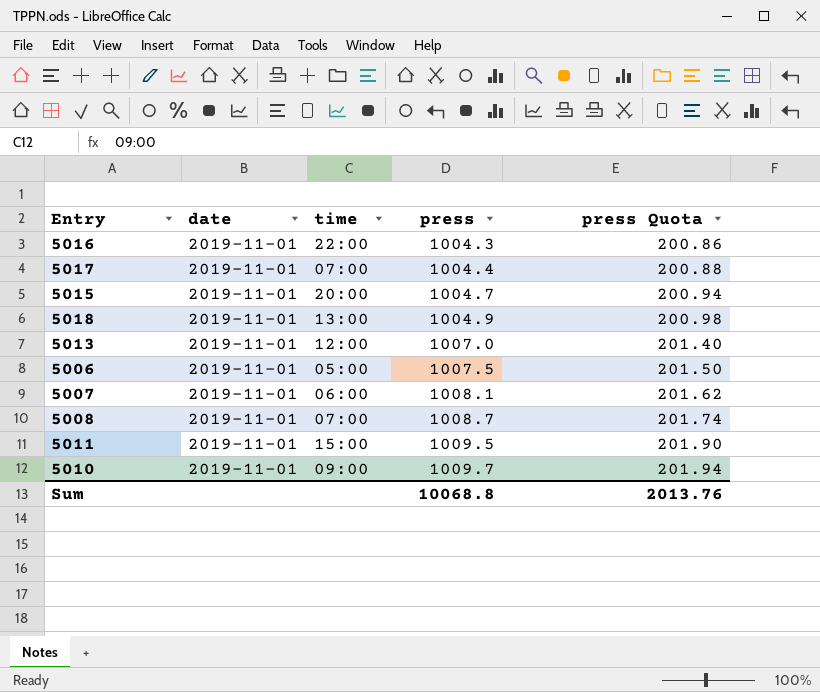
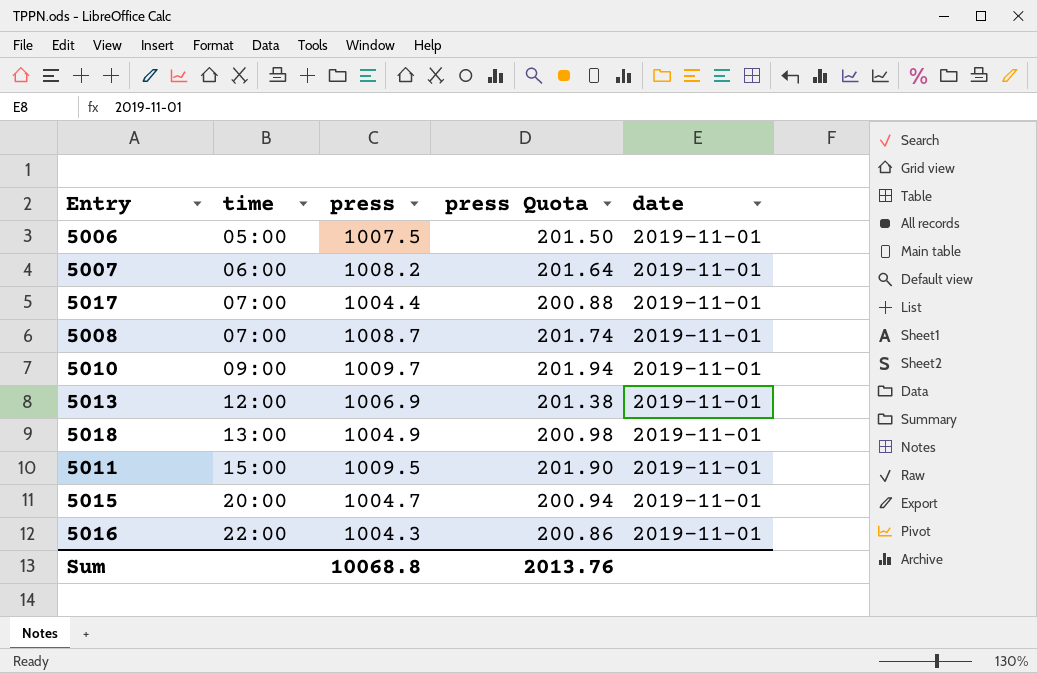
row order: press ascending -> time ascending
column date | position: 2 -> 5
5007 | press: 1008.1 -> 1008.2
5007 | press Quota: 201.62 -> 201.64
5013 | press: 1007.0 -> 1006.9
5013 | press Quota: 201.40 -> 201.38

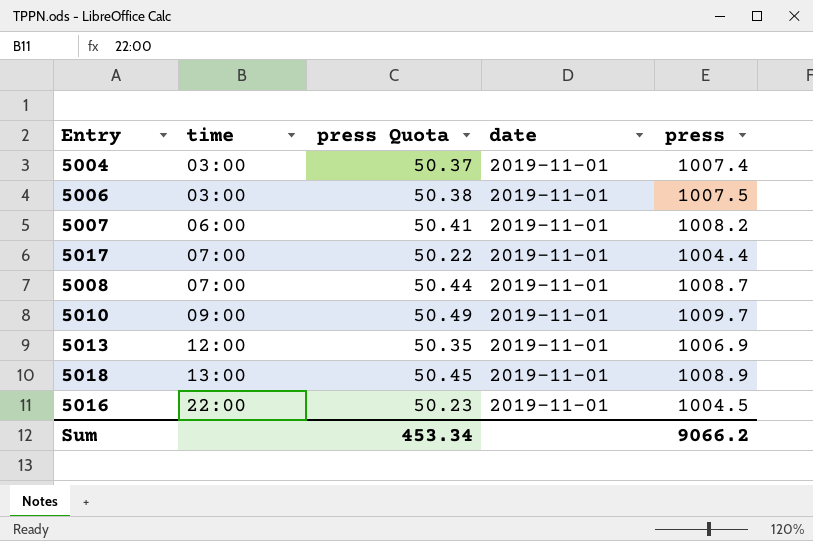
column press Quota | formula: [press] * 0.2 -> [press] * 0.05
column press | position: 3 -> 5
row 5011: 15:00 | 1009.5 | 201.90 | 2019-11-01 -> none
row 5015: 20:00 | 1004.7 | 200.94 | 2019-11-01 -> none
row 5004: none -> 03:00 | 50.37 | 2019-11-01 | 1007.4
5006 | time: 05:00 -> 03:00
5018 | press: 1004.9 -> 1008.9
5016 | press: 1004.3 -> 1004.5
Sum | press Quota: 2013.76 -> 453.34
Sum | press: 10068.8 -> 9066.2

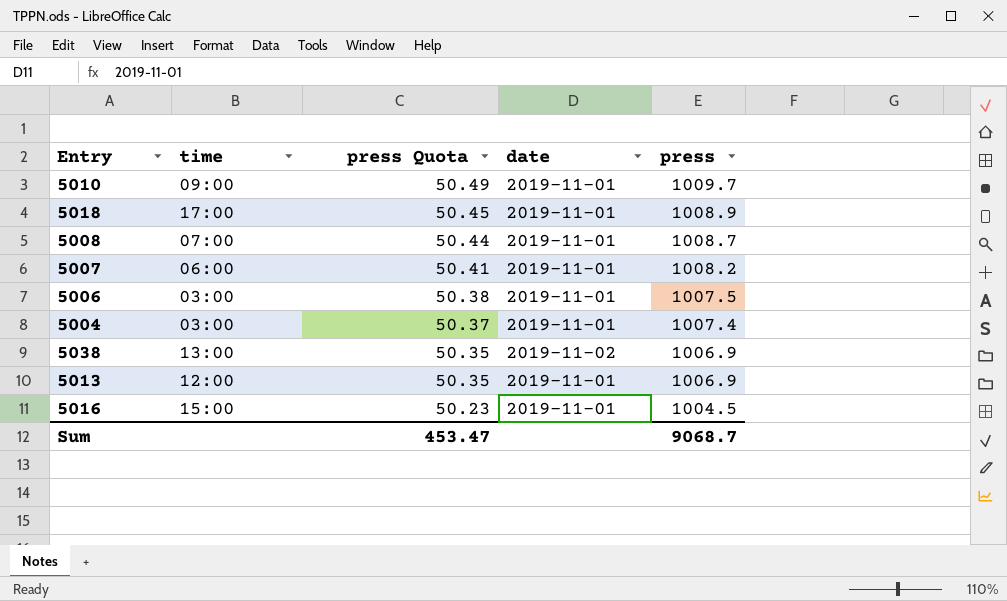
row order: time ascending -> press Quota descending
row 5017: 07:00 | 50.22 | 2019-11-01 | 1004.4 -> none
5018 | time: 13:00 -> 17:00
row 5038: none -> 13:00 | 50.35 | 2019-11-02 | 1006.9
5016 | time: 22:00 -> 15:00
Sum | press Quota: 453.34 -> 453.47
Sum | press: 9066.2 -> 9068.7

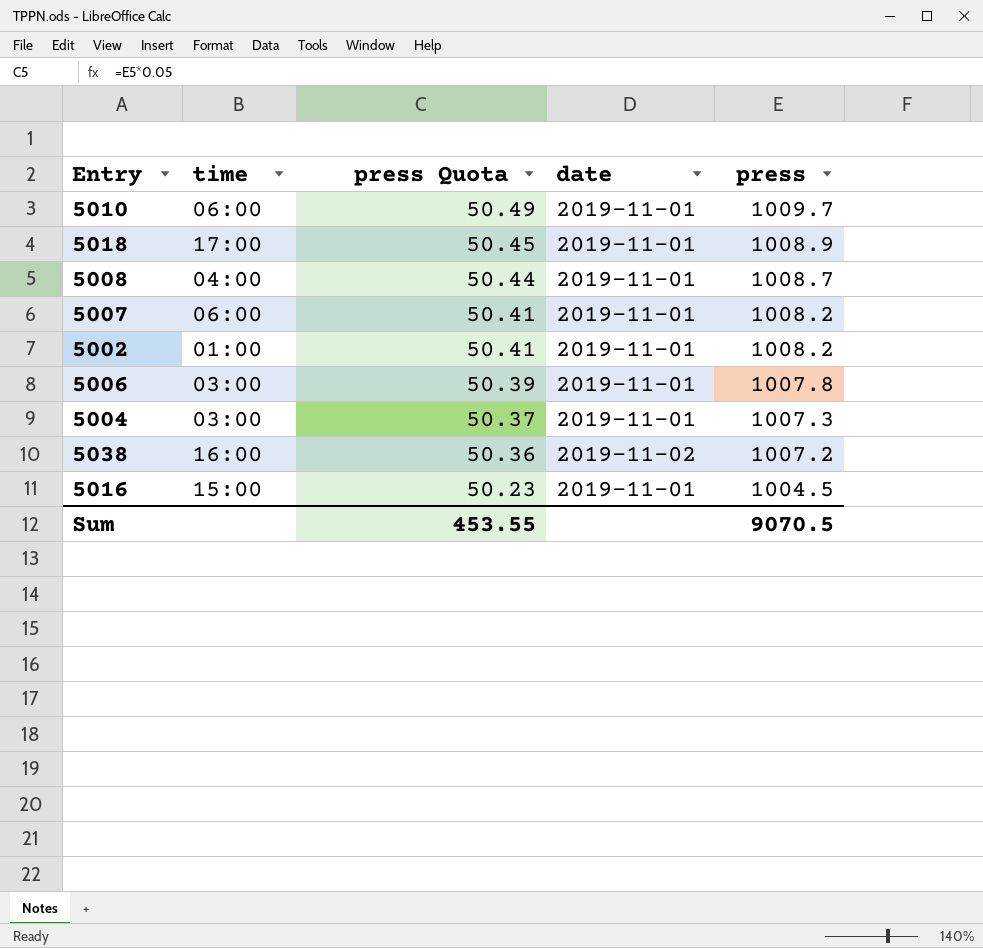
row 5013: 12:00 | 50.35 | 2019-11-01 | 1006.9 -> none
5010 | time: 09:00 -> 06:00
5008 | time: 07:00 -> 04:00
row 5002: none -> 01:00 | 50.41 | 2019-11-01 | 1008.2
5006 | press Quota: 50.38 -> 50.39
5006 | press: 1007.5 -> 1007.8
5004 | press: 1007.4 -> 1007.3
5038 | time: 13:00 -> 16:00
5038 | press Quota: 50.35 -> 50.36
5038 | press: 1006.9 -> 1007.2
Sum | press Quota: 453.47 -> 453.55
Sum | press: 9068.7 -> 9070.5

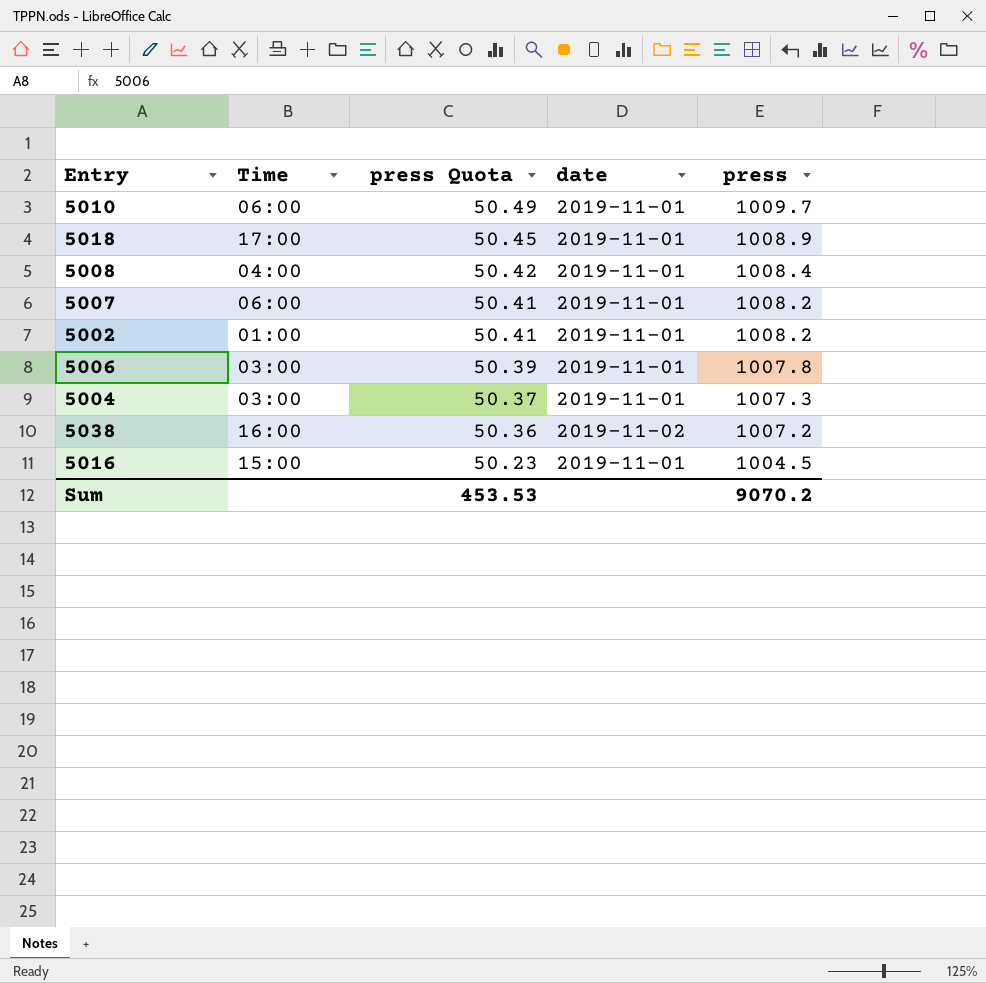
column name: time -> Time
5008 | press Quota: 50.44 -> 50.42
5008 | press: 1008.7 -> 1008.4
Sum | press Quota: 453.55 -> 453.53
Sum | press: 9070.5 -> 9070.2

